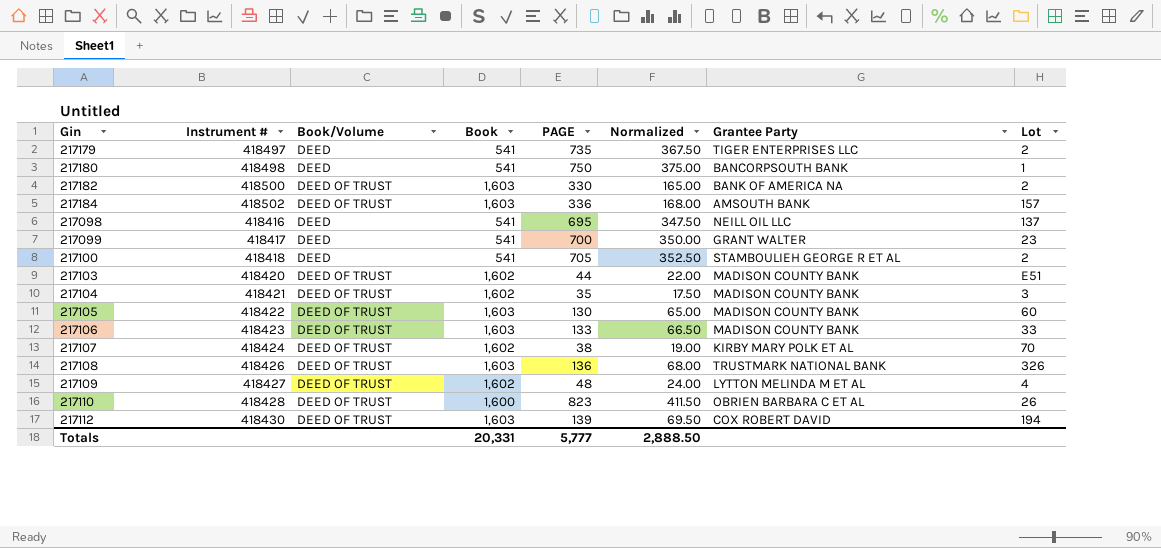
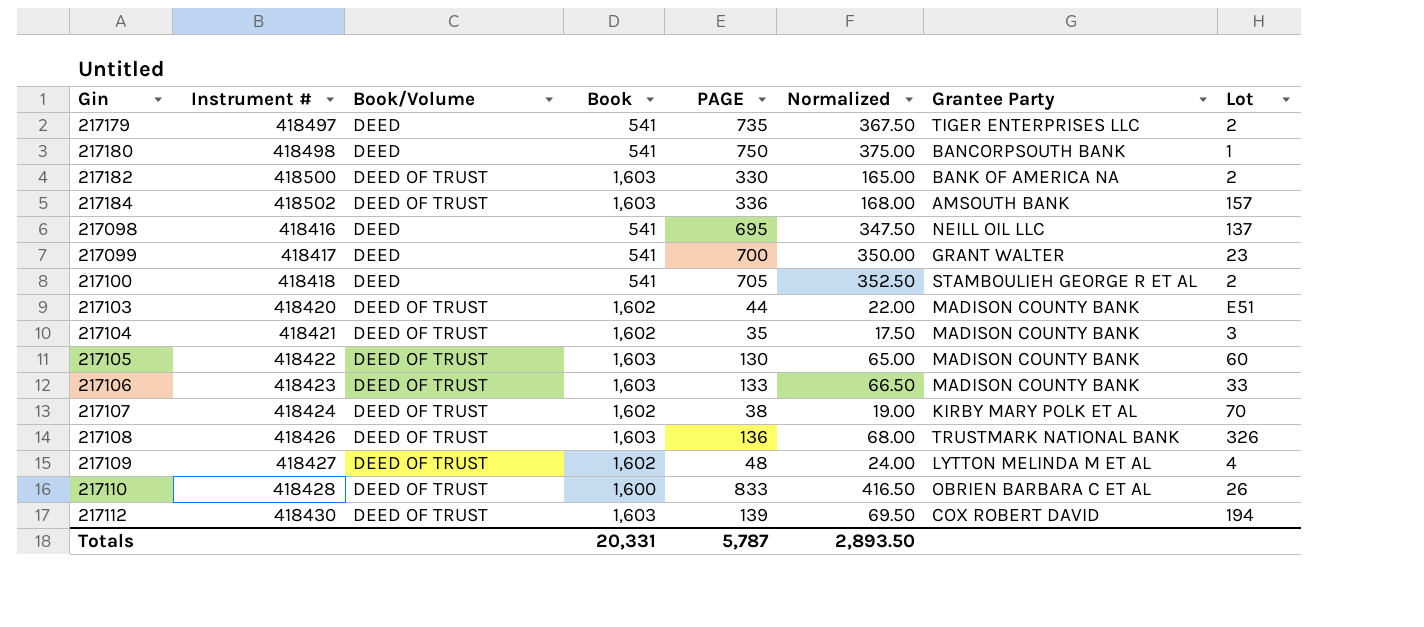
217110 | PAGE: 823 -> 833
217110 | Normalized: 411.50 -> 416.50
Totals | PAGE: 5,777 -> 5,787
Totals | Normalized: 2,888.50 -> 2,893.50

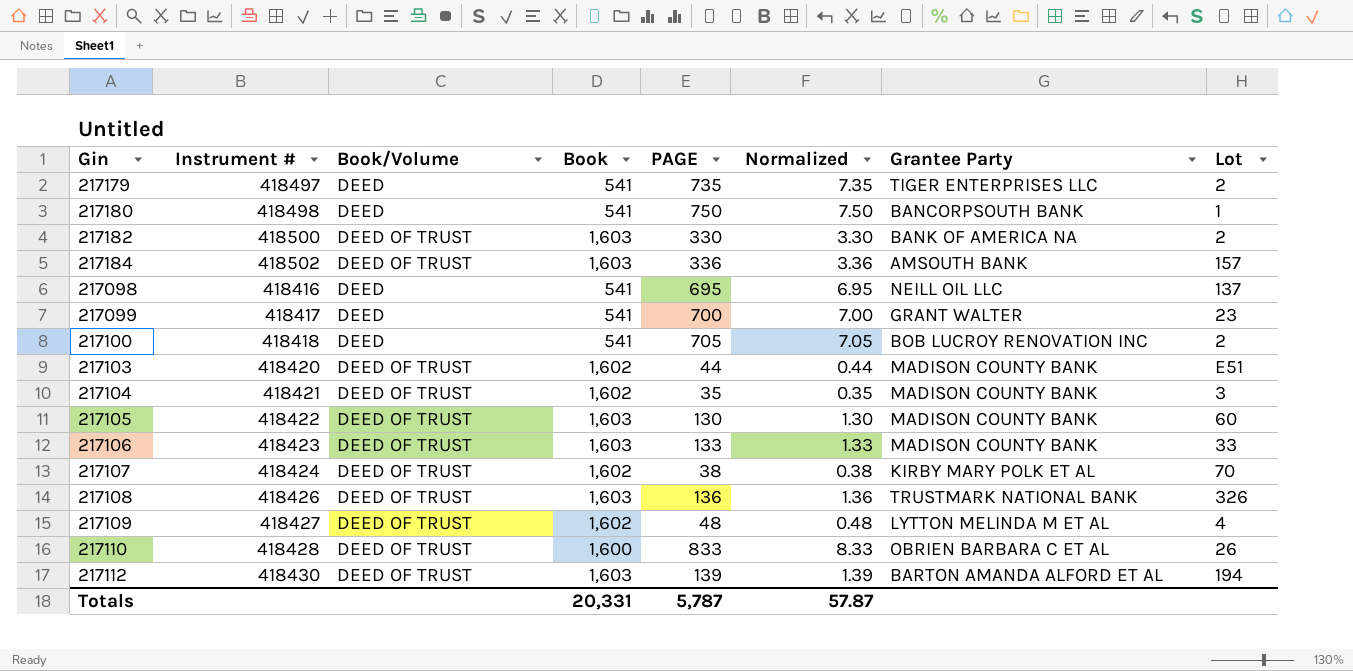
column Normalized | formula: [PAGE] * 0.5 -> [PAGE] * 0.01
217100 | Grantee Party: STAMBOULIEH GEORGE R ET AL -> BOB LUCROY RENOVATION INC
217112 | Grantee Party: COX ROBERT DAVID -> BARTON AMANDA ALFORD ET AL
Totals | Normalized: 2,893.50 -> 57.87

